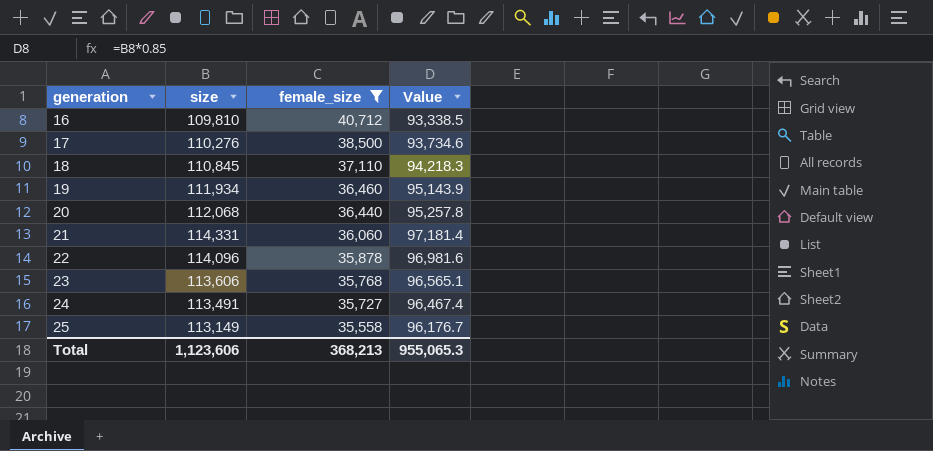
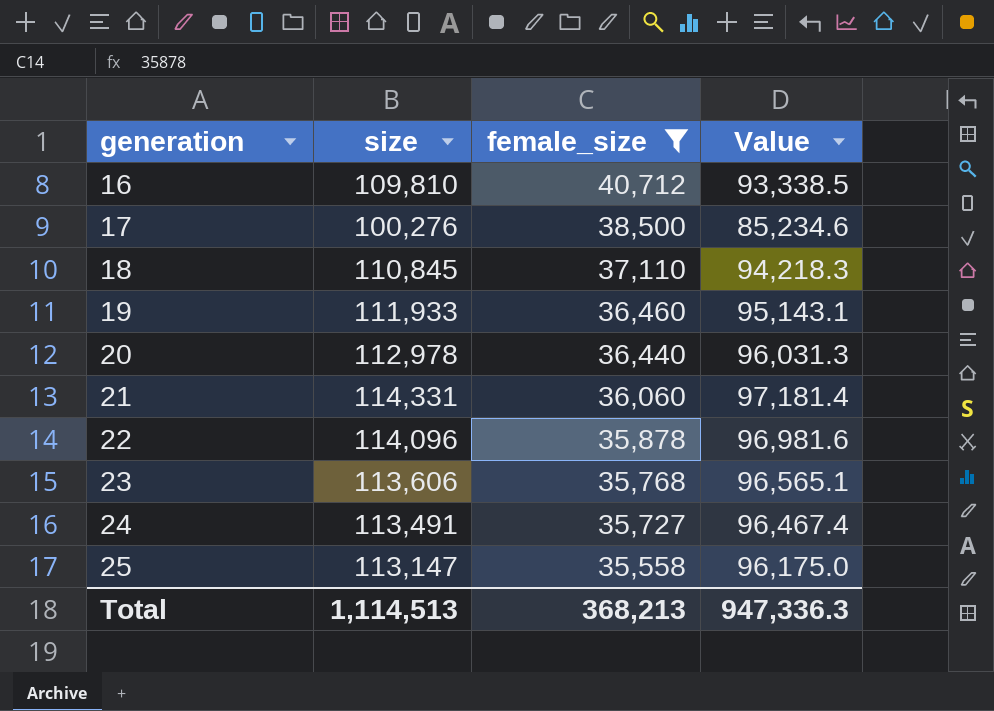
17 | size: 110,276 -> 100,276
17 | Value: 93,734.6 -> 85,234.6
19 | size: 111,934 -> 111,933
19 | Value: 95,143.9 -> 95,143.1
20 | size: 112,068 -> 112,978
20 | Value: 95,257.8 -> 96,031.3
25 | size: 113,149 -> 113,147
25 | Value: 96,176.7 -> 96,175.0
Total | size: 1,123,606 -> 1,114,513
Total | Value: 955,065.3 -> 947,336.3

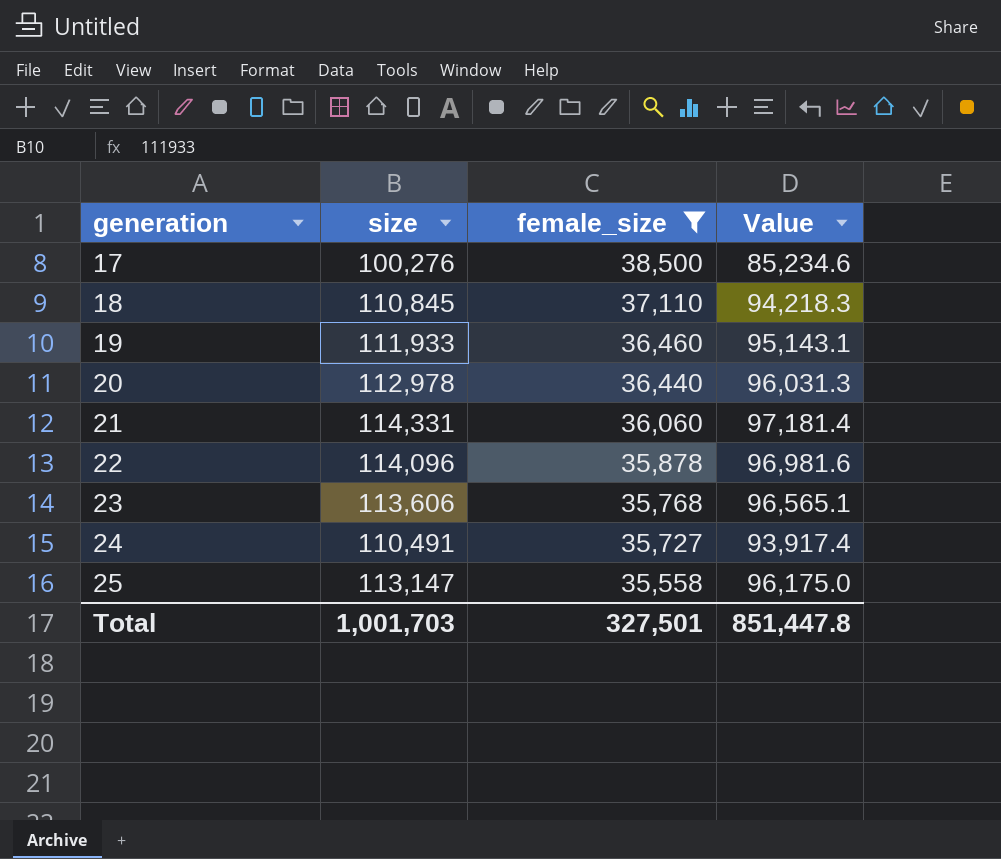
row 16: 109,810 | 40,712 | 93,338.5 -> none
24 | size: 113,491 -> 110,491
24 | Value: 96,467.4 -> 93,917.4
Total | size: 1,114,513 -> 1,001,703
Total | female_size: 368,213 -> 327,501
Total | Value: 947,336.3 -> 851,447.8

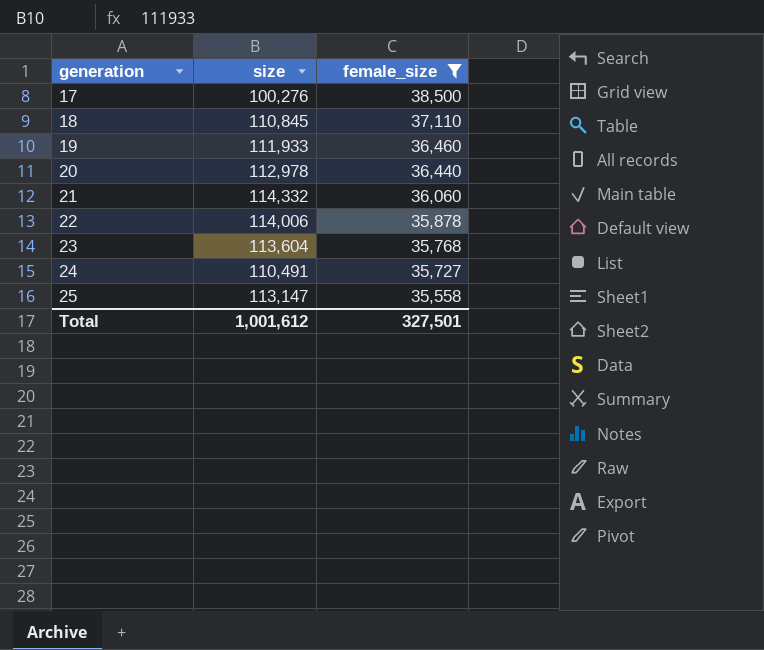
column Value | formula: [size] * 0.85 -> none
21 | size: 114,331 -> 114,332
22 | size: 114,096 -> 114,006
23 | size: 113,606 -> 113,604
Total | size: 1,001,703 -> 1,001,612

